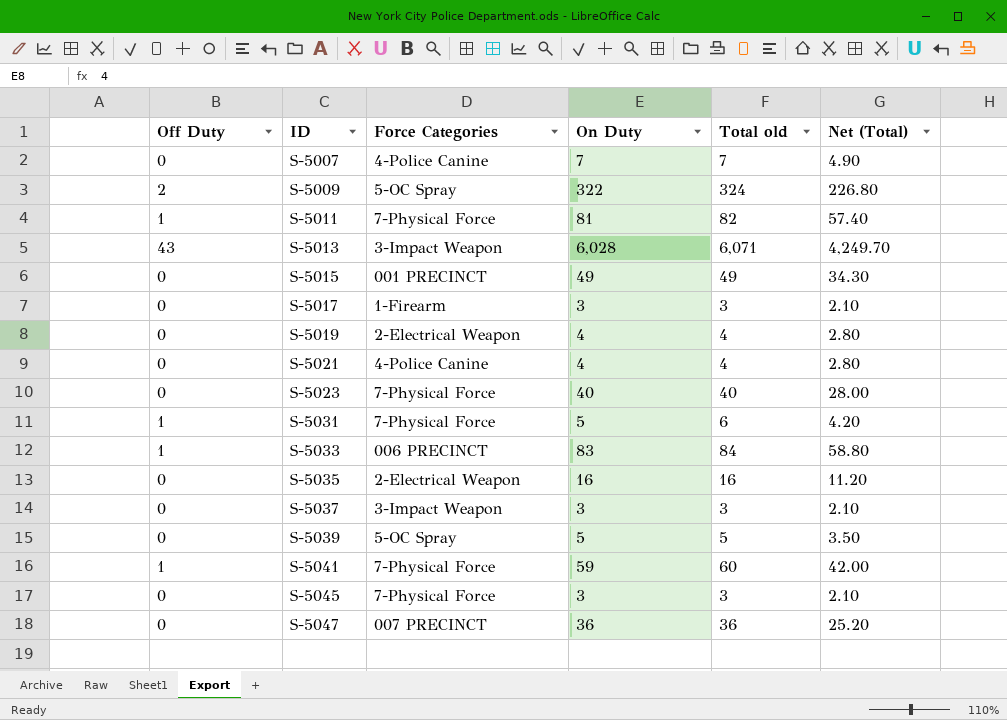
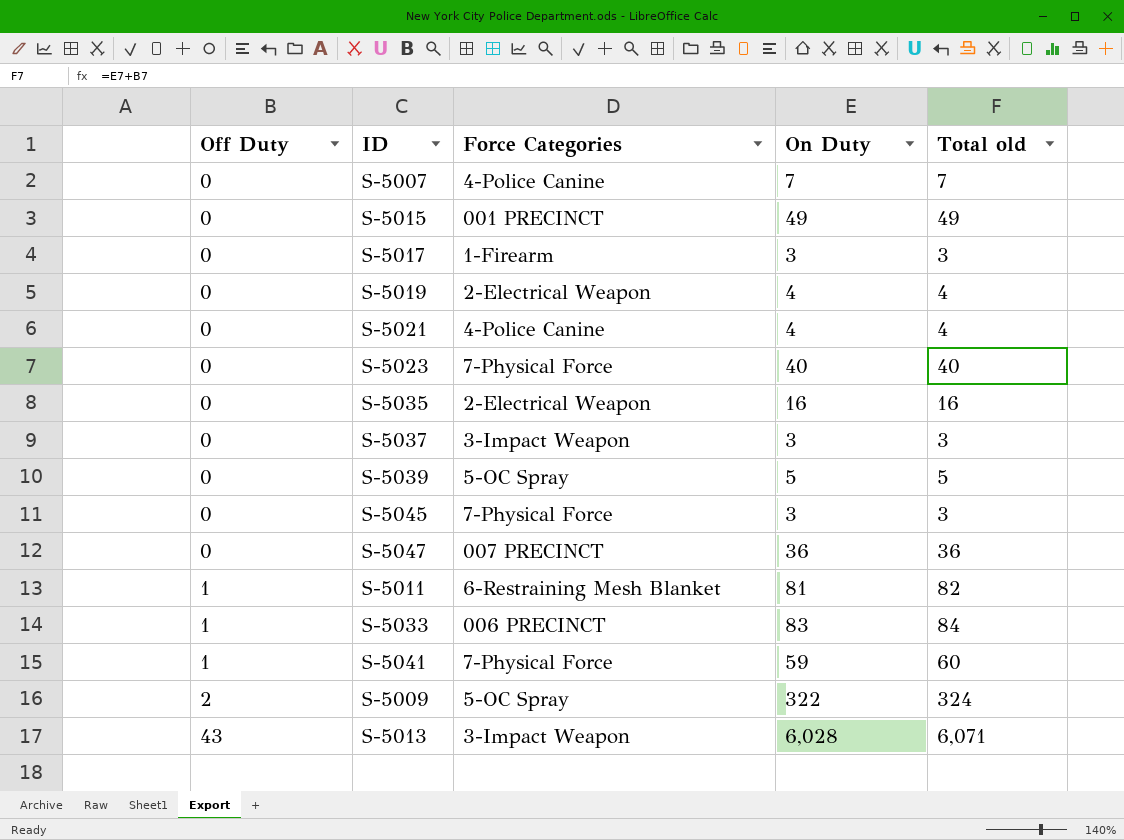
row order: ID ascending -> Off Duty ascending
column Net (Total) | formula: [Total old] * 0.7 -> none
row S-5031: 1 | 7-Physical Force | 5 | 6 | 4.20 -> none
S-5011 | Force Categories: 7-Physical Force -> 6-Restraining Mesh Blanket

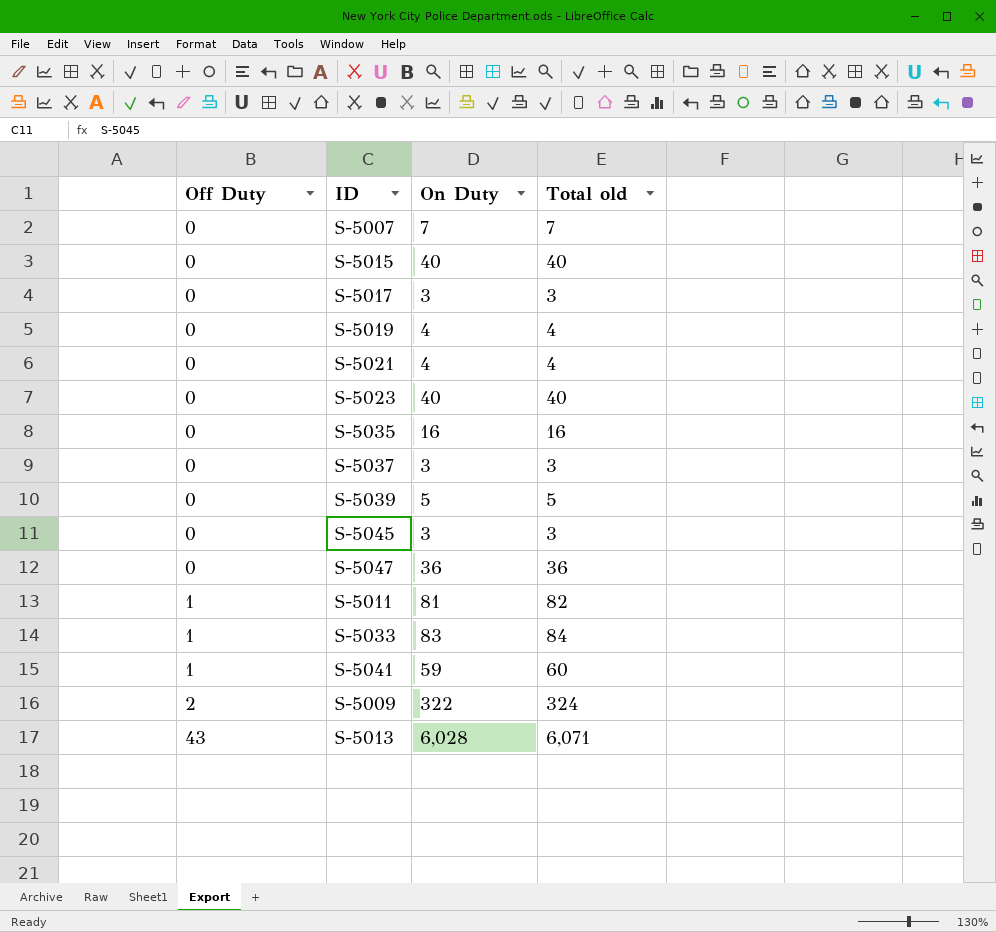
column Force Categories | position: 3 -> none
S-5015 | On Duty: 49 -> 40
S-5015 | Total old: 49 -> 40

